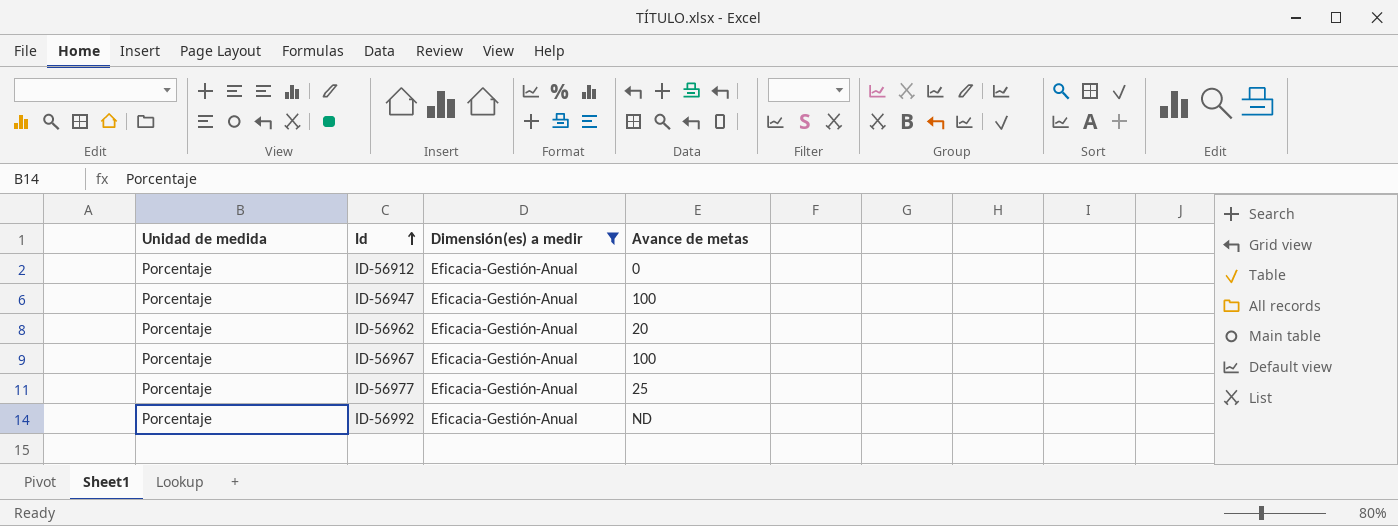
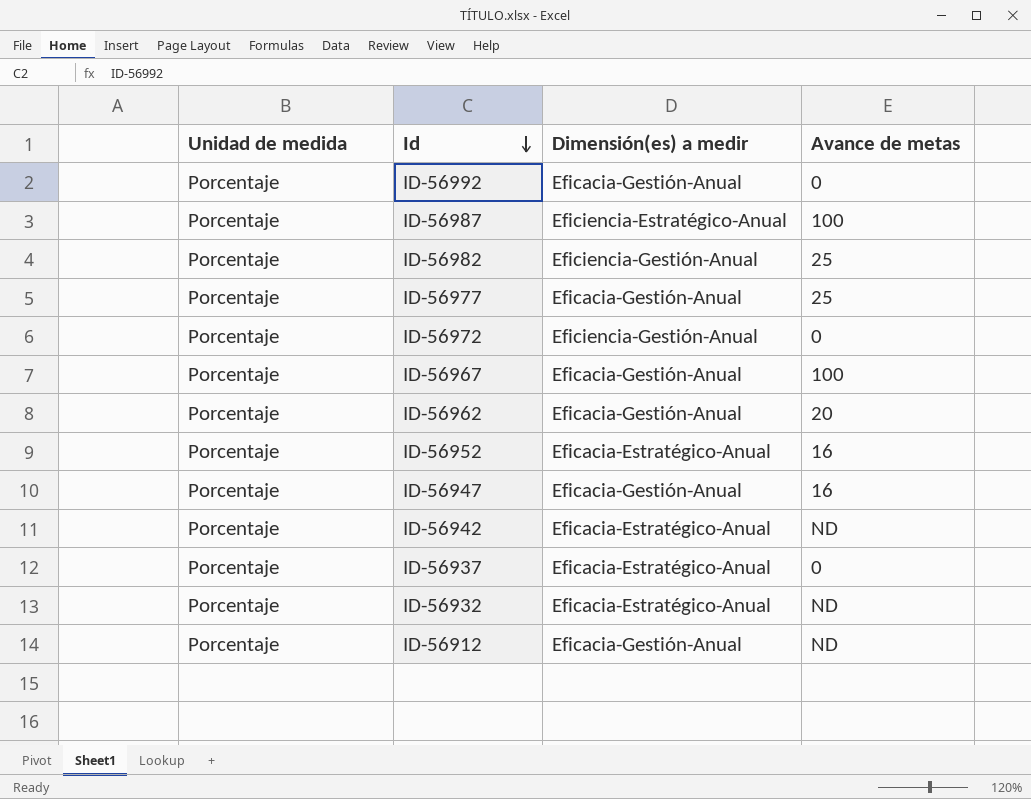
filter: Dimensión(es) a medir = Eficacia-Gestión-Anual -> none
row order: Id ascending -> Id descending
ID-56992 | Avance de metas: ND -> 0
ID-56947 | Avance de metas: 100 -> 16
ID-56912 | Avance de metas: 0 -> ND

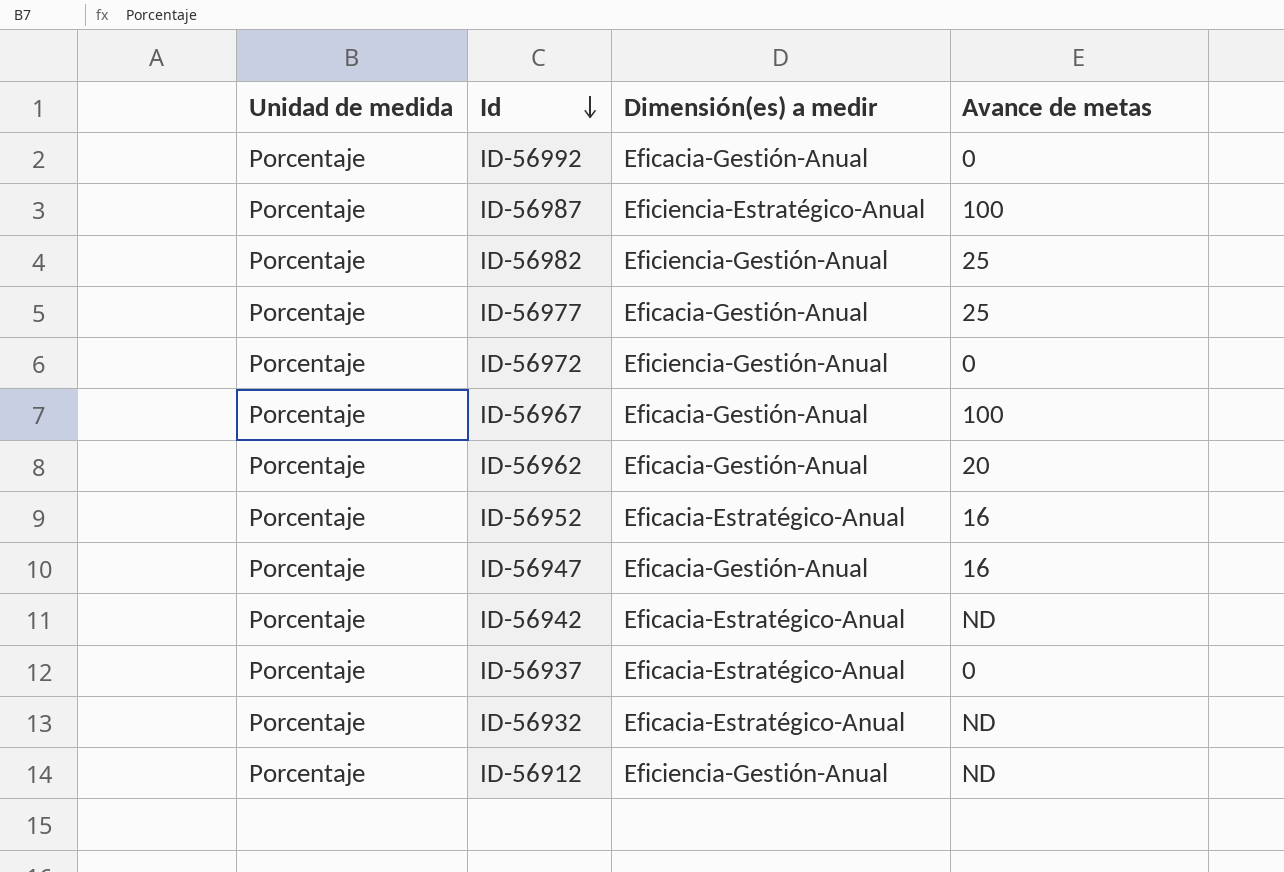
ID-56912 | Dimensión(es) a medir: Eficacia-Gestión-Anual -> Eficiencia-Gestión-Anual

